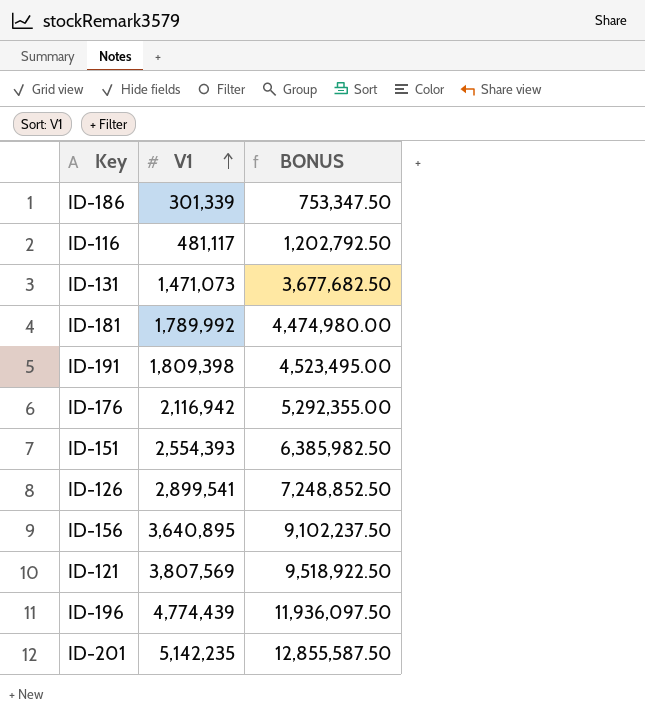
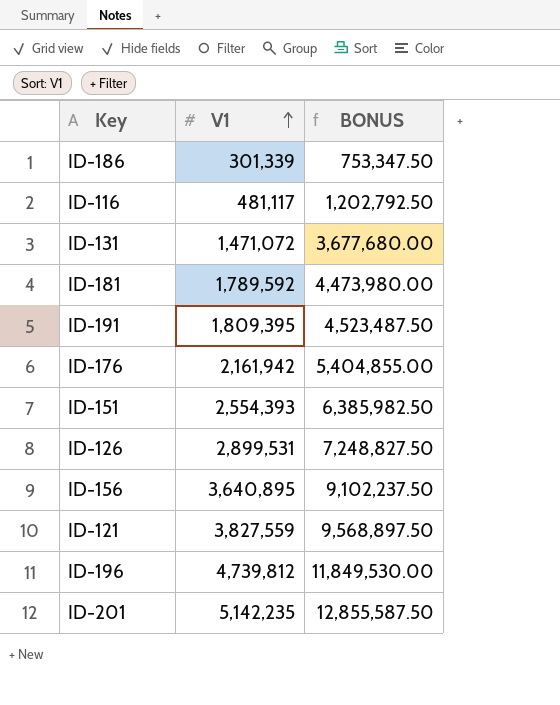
ID-131 | V1: 1,471,073 -> 1,471,072
ID-131 | BONUS: 3,677,682.50 -> 3,677,680.00
ID-181 | V1: 1,789,992 -> 1,789,592
ID-181 | BONUS: 4,474,980.00 -> 4,473,980.00
ID-191 | V1: 1,809,398 -> 1,809,395
ID-191 | BONUS: 4,523,495.00 -> 4,523,487.50
ID-176 | V1: 2,116,942 -> 2,161,942
ID-176 | BONUS: 5,292,355.00 -> 5,404,855.00
ID-126 | V1: 2,899,541 -> 2,899,531
ID-126 | BONUS: 7,248,852.50 -> 7,248,827.50
ID-121 | V1: 3,807,569 -> 3,827,559
ID-121 | BONUS: 9,518,922.50 -> 9,568,897.50
ID-196 | V1: 4,774,439 -> 4,739,812
ID-196 | BONUS: 11,936,097.50 -> 11,849,530.00

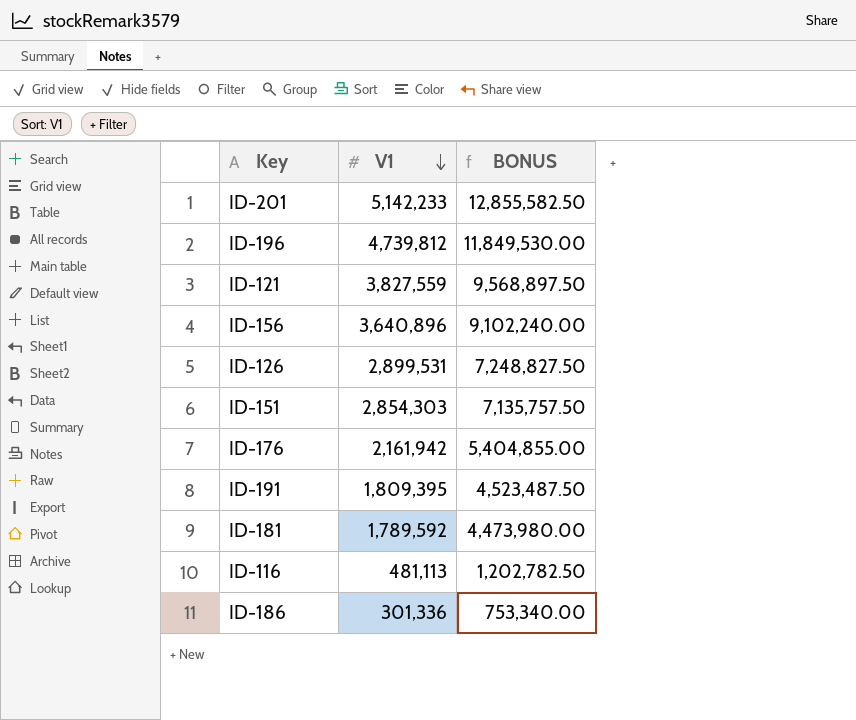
row order: V1 ascending -> V1 descending
row ID-131: 1,471,072 | 3,677,680.00 -> none
ID-201 | V1: 5,142,235 -> 5,142,233
ID-201 | BONUS: 12,855,587.50 -> 12,855,582.50
ID-156 | V1: 3,640,895 -> 3,640,896
ID-156 | BONUS: 9,102,237.50 -> 9,102,240.00
ID-151 | V1: 2,554,393 -> 2,854,303
ID-151 | BONUS: 6,385,982.50 -> 7,135,757.50
ID-116 | V1: 481,117 -> 481,113
ID-116 | BONUS: 1,202,792.50 -> 1,202,782.50
ID-186 | V1: 301,339 -> 301,336
ID-186 | BONUS: 753,347.50 -> 753,340.00

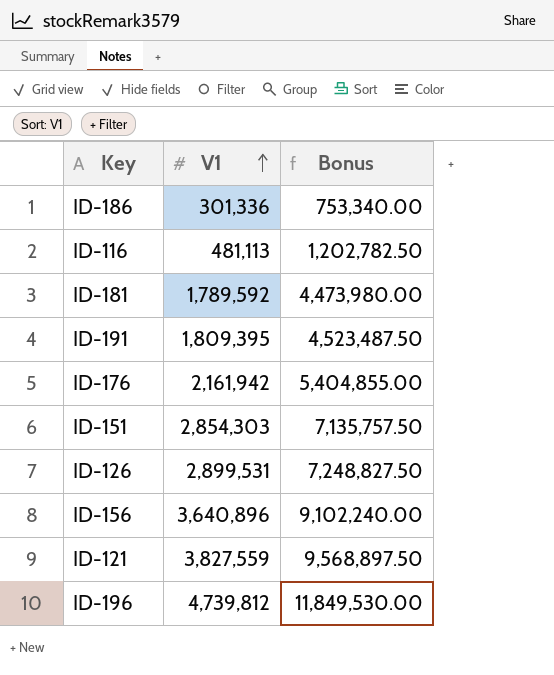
row order: V1 descending -> V1 ascending
column name: BONUS -> Bonus
row ID-201: 5,142,233 | 12,855,582.50 -> none

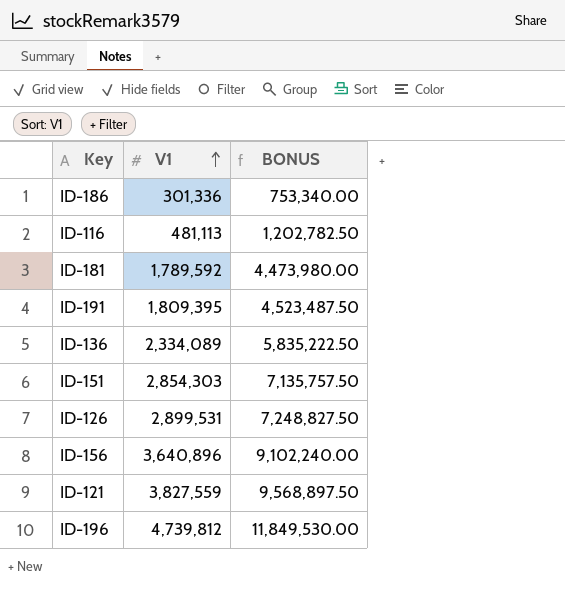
column name: Bonus -> BONUS
row ID-176: 2,161,942 | 5,404,855.00 -> none
row ID-136: none -> 2,334,089 | 5,835,222.50

